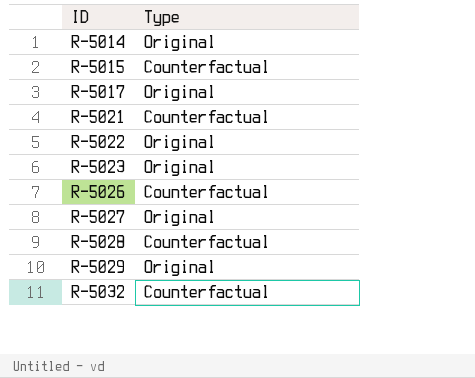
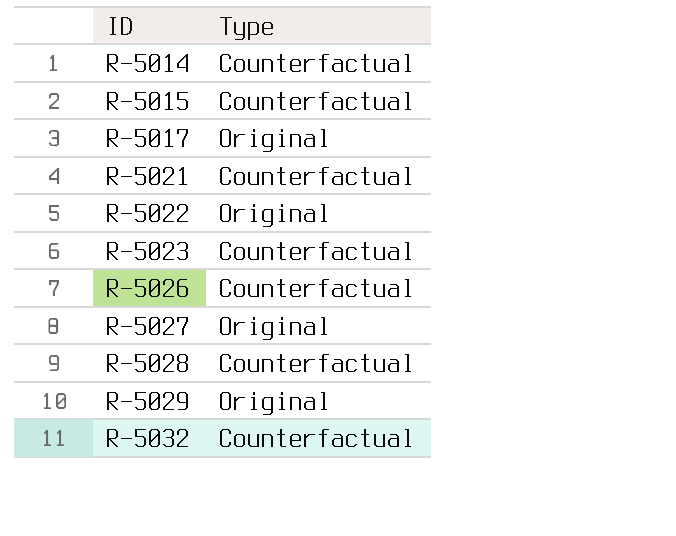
R-5014 | Type: Original -> Counterfactual
R-5023 | Type: Original -> Counterfactual

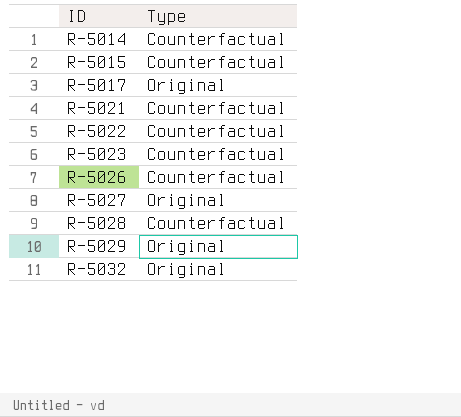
R-5022 | Type: Original -> Counterfactual
R-5032 | Type: Counterfactual -> Original

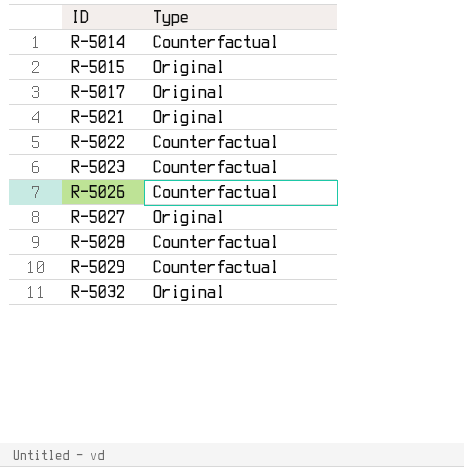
R-5015 | Type: Counterfactual -> Original
R-5021 | Type: Counterfactual -> Original
R-5029 | Type: Original -> Counterfactual

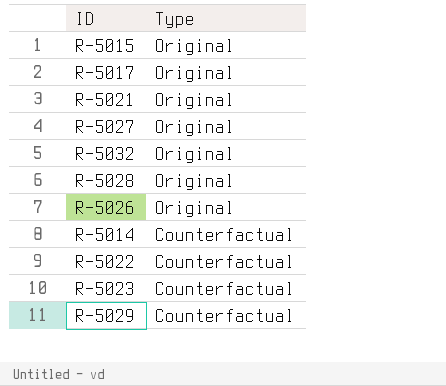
row order: ID ascending -> Type descending
R-5028 | Type: Counterfactual -> Original
R-5026 | Type: Counterfactual -> Original

